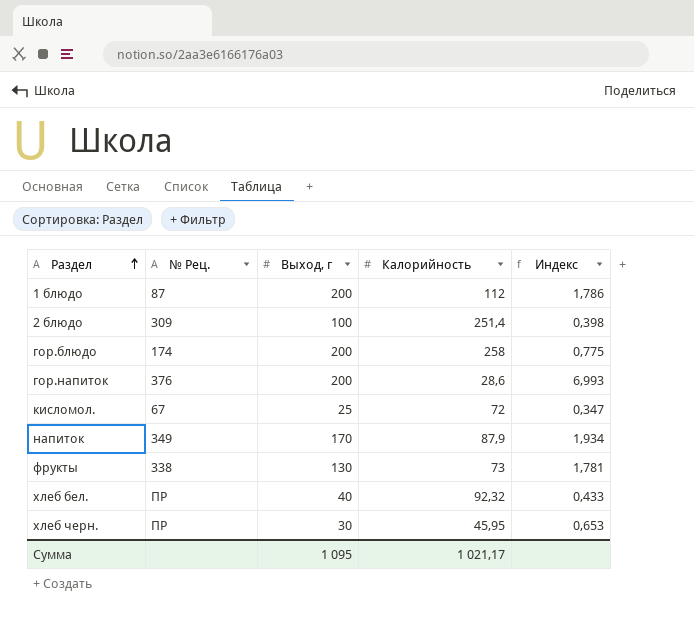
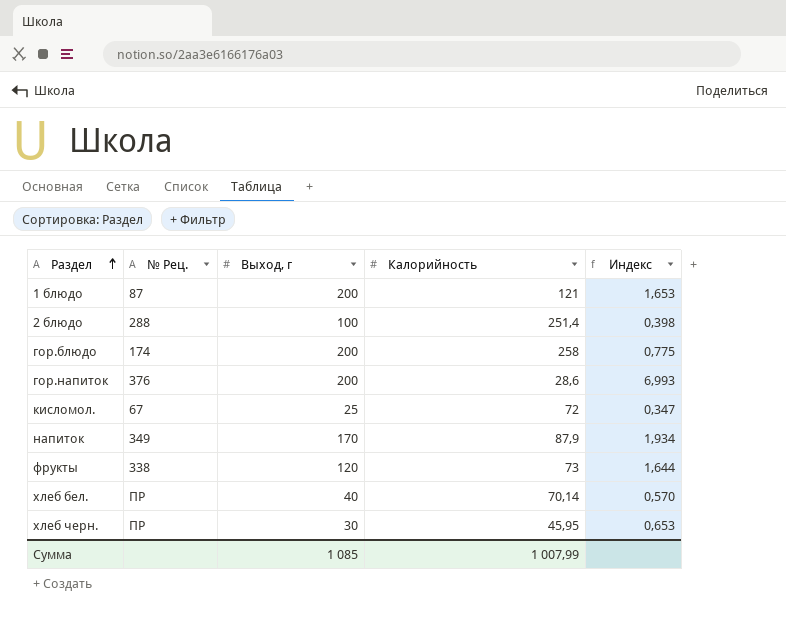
1 блюдо | Калорийность: 112 -> 121
1 блюдо | Индекс: 1,786 -> 1,653
2 блюдо | № Рец.: 309 -> 288
фрукты | Выход, г: 130 -> 120
фрукты | Индекс: 1,781 -> 1,644
хлеб бел. | Калорийность: 92,32 -> 70,14
хлеб бел. | Индекс: 0,433 -> 0,570
Сумма | Выход, г: 1 095 -> 1 085
Сумма | Калорийность: 1 021,17 -> 1 007,99

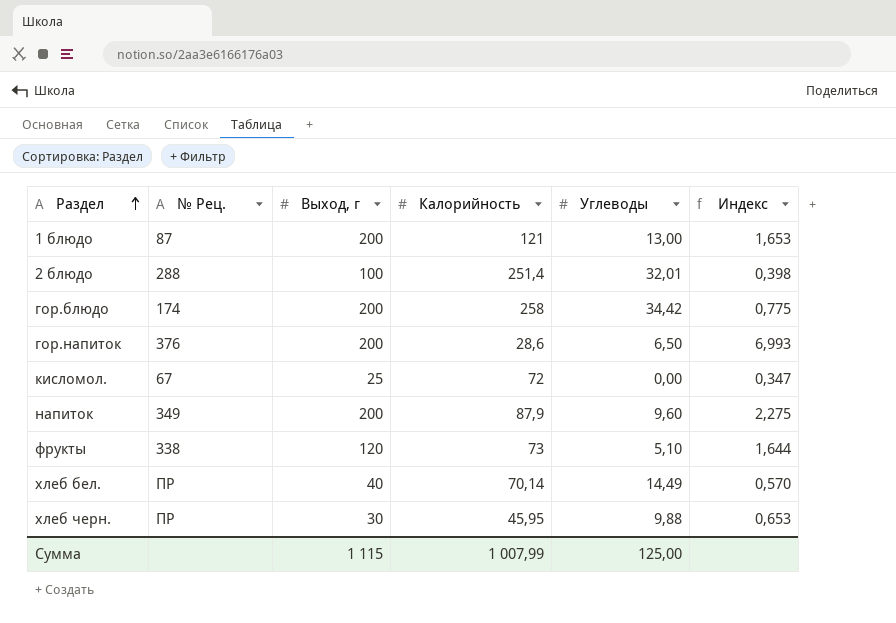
column Углеводы | position: none -> 5
напиток | Выход, г: 170 -> 200
напиток | Индекс: 1,934 -> 2,275
Сумма | Выход, г: 1 085 -> 1 115

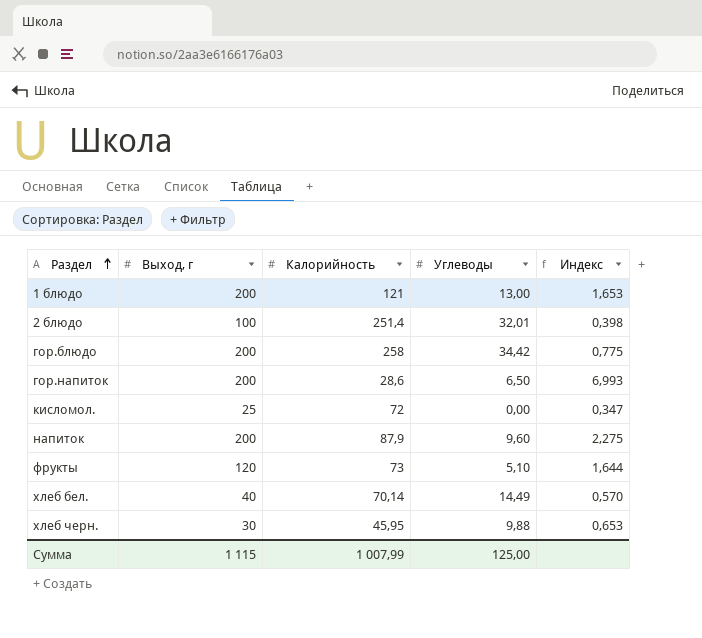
column № Рец. | position: 2 -> none

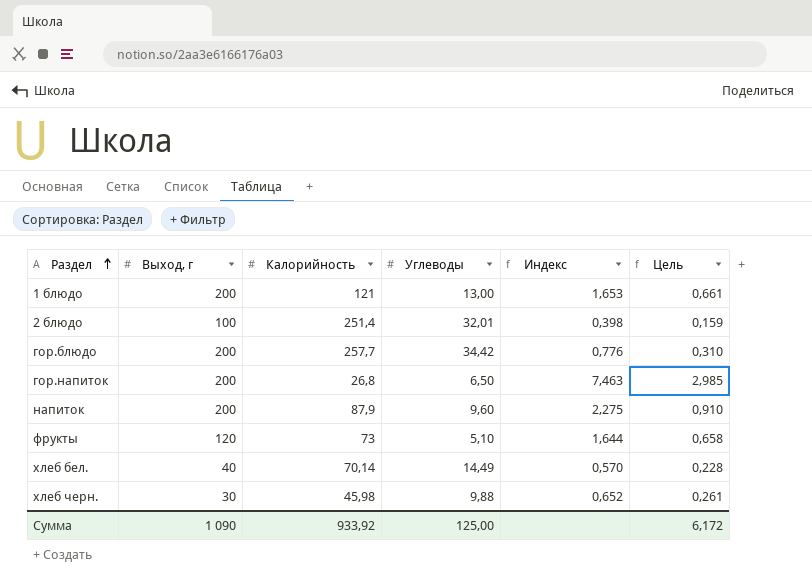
column Цель | formula: none -> [Индекс] * 0,4
row кисломол.: 25 | 72 | 0,00 | 0,347 -> none
гор.блюдо | Калорийность: 258 -> 257,7
гор.блюдо | Индекс: 0,775 -> 0,776
гор.напиток | Калорийность: 28,6 -> 26,8
гор.напиток | Индекс: 6,993 -> 7,463
хлеб черн. | Калорийность: 45,95 -> 45,98
хлеб черн. | Индекс: 0,653 -> 0,652
Сумма | Выход, г: 1 115 -> 1 090
Сумма | Калорийность: 1 007,99 -> 933,92

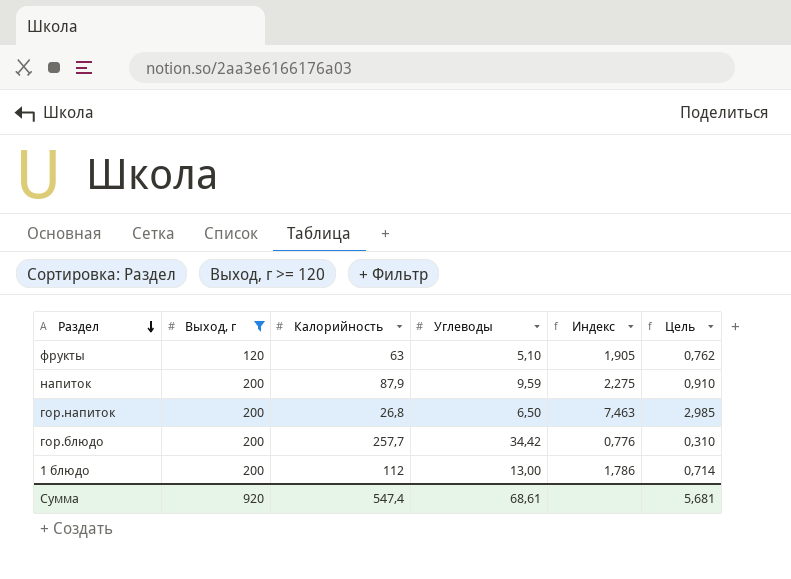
filter: none -> Выход, г >= 120
row order: Раздел ascending -> Раздел descending
фрукты | Калорийность: 73 -> 63
фрукты | Индекс: 1,644 -> 1,905
фрукты | Цель: 0,658 -> 0,762
напиток | Углеводы: 9,60 -> 9,59
1 блюдо | Калорийность: 121 -> 112
1 блюдо | Индекс: 1,653 -> 1,786
1 блюдо | Цель: 0,661 -> 0,714
Сумма | Выход, г: 1 090 -> 920
Сумма | Калорийность: 933,92 -> 547,4
Сумма | Углеводы: 125,00 -> 68,61
Сумма | Цель: 6,172 -> 5,681

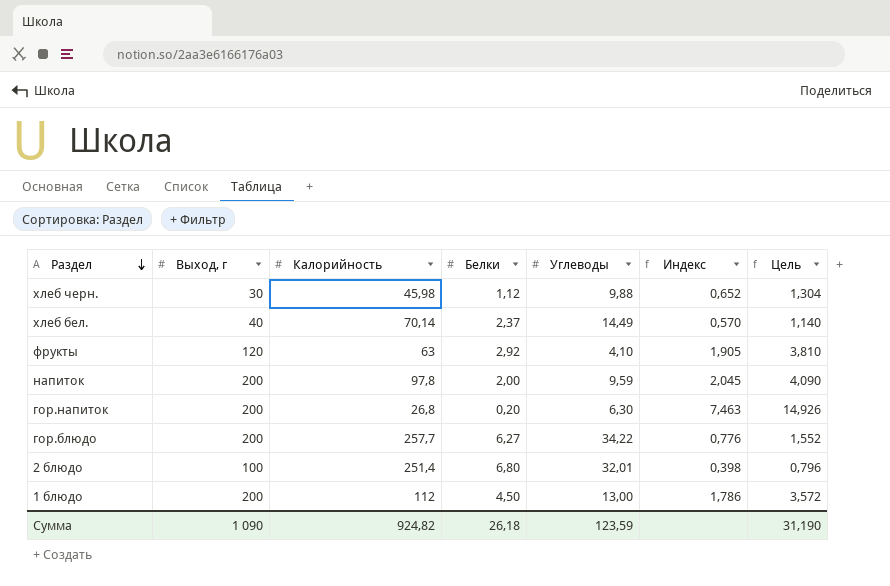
filter: Выход, г >= 120 -> none
column Белки | position: none -> 4
column Цель | formula: [Индекс] * 0,4 -> [Индекс] * 2
фрукты | Углеводы: 5,10 -> 4,10
напиток | Калорийность: 87,9 -> 97,8
напиток | Индекс: 2,275 -> 2,045
гор.напиток | Углеводы: 6,50 -> 6,30
гор.блюдо | Углеводы: 34,42 -> 34,22
Сумма | Выход, г: 920 -> 1 090
Сумма | Калорийность: 547,4 -> 924,82
Сумма | Углеводы: 68,61 -> 123,59
Сумма | Цель: 5,681 -> 31,190

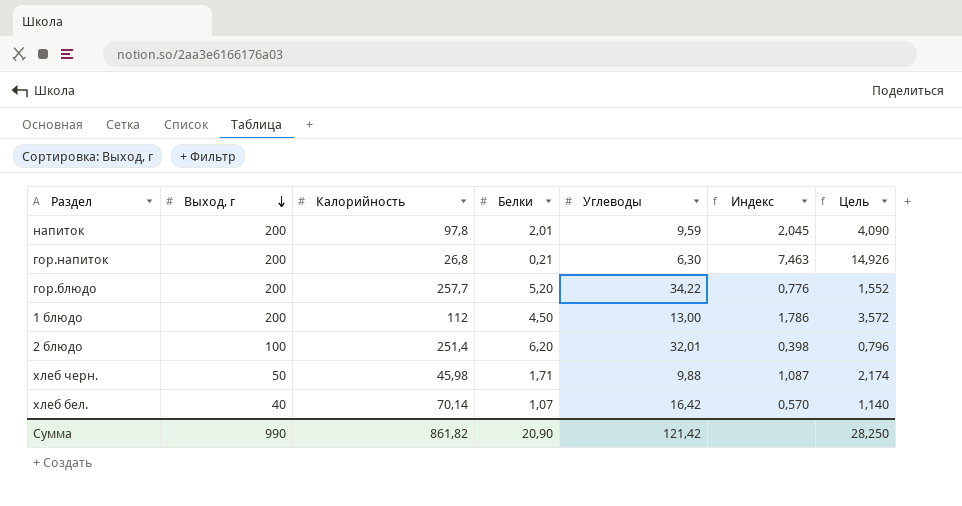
row order: Раздел descending -> Выход, г descending
row фрукты: 120 | 63 | 2,92 | 4,10 | 1,905 | 3,810 -> none
напиток | Белки: 2,00 -> 2,01
гор.напиток | Белки: 0,20 -> 0,21
гор.блюдо | Белки: 6,27 -> 5,20
2 блюдо | Белки: 6,80 -> 6,20
хлеб черн. | Выход, г: 30 -> 50
хлеб черн. | Белки: 1,12 -> 1,71
хлеб черн. | Индекс: 0,652 -> 1,087
хлеб черн. | Цель: 1,304 -> 2,174
хлеб бел. | Белки: 2,37 -> 1,07
хлеб бел. | Углеводы: 14,49 -> 16,42
Сумма | Выход, г: 1 090 -> 990
Сумма | Калорийность: 924,82 -> 861,82
Сумма | Белки: 26,18 -> 20,90
Сумма | Углеводы: 123,59 -> 121,42
Сумма | Цель: 31,190 -> 28,250

